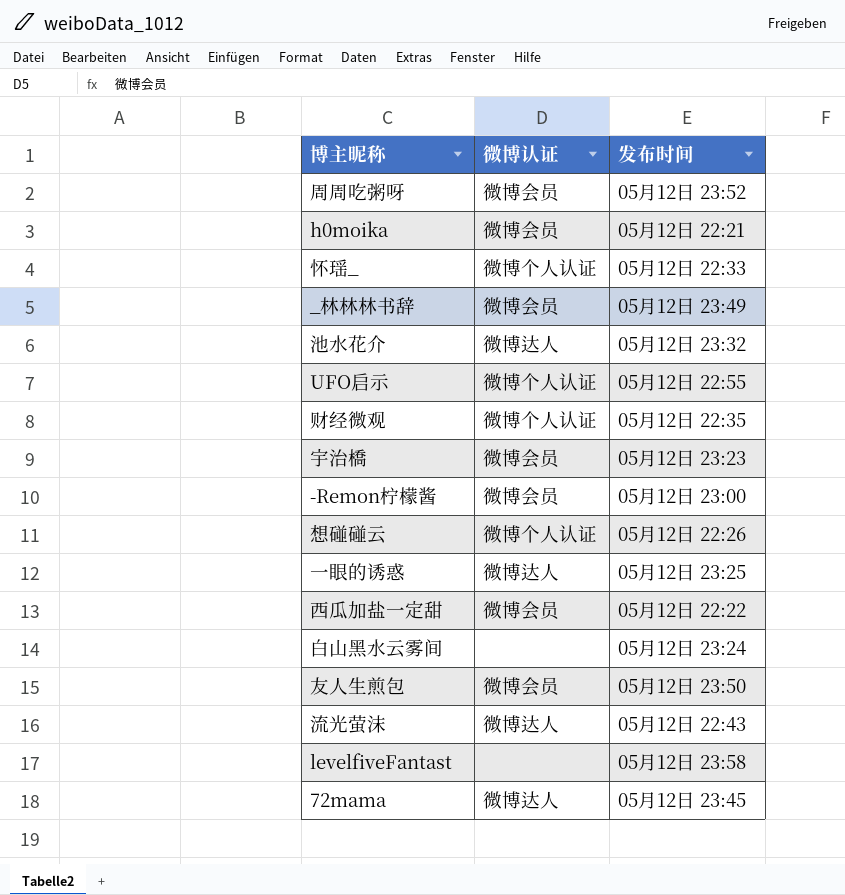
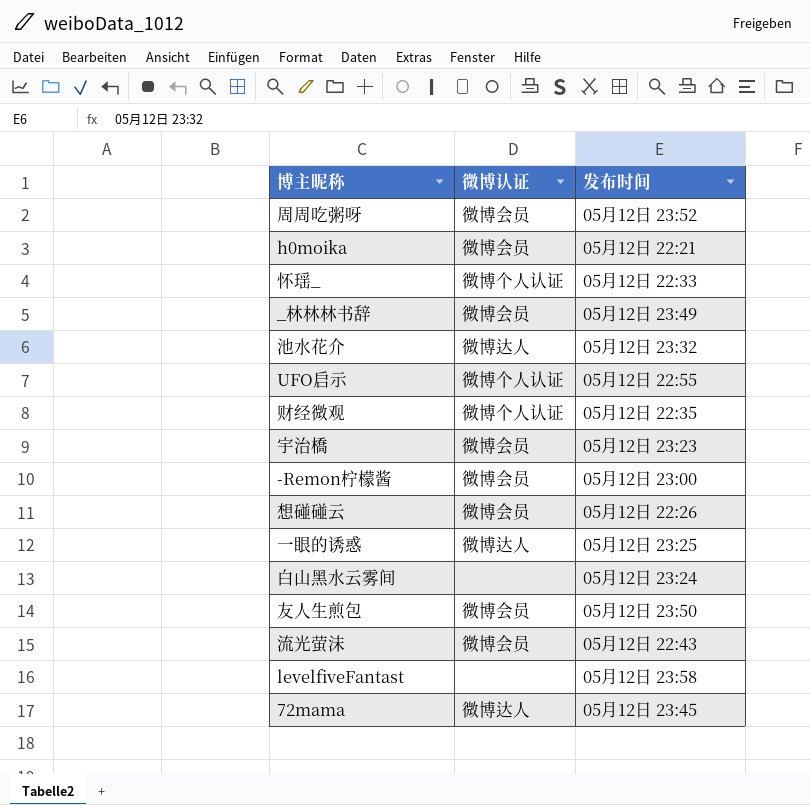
row 西瓜加盐一定甜: 微博会员 | 05月12日 22:22 -> none
想碰碰云 | 微博认证: 微博个人认证 -> 微博会员
流光萤沫 | 微博认证: 微博达人 -> 微博会员

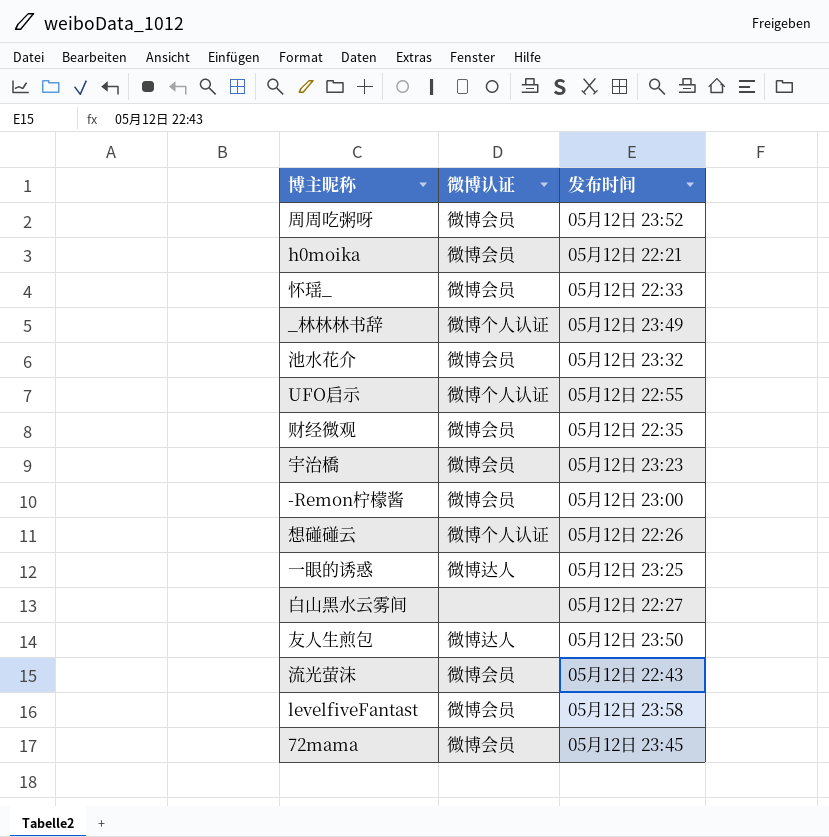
怀瑶_ | 微博认证: 微博个人认证 -> 微博会员
_林林林书辞 | 微博认证: 微博会员 -> 微博个人认证
池水花介 | 微博认证: 微博达人 -> 微博会员
财经微观 | 微博认证: 微博个人认证 -> 微博会员
想碰碰云 | 微博认证: 微博会员 -> 微博个人认证
白山黑水云雾间 | 发布时间: 05月12日 23:24 -> 05月12日 22:27
友人生煎包 | 微博认证: 微博会员 -> 微博达人
levelfiveFantast | 微博认证: none -> 微博会员
72mama | 微博认证: 微博达人 -> 微博会员

